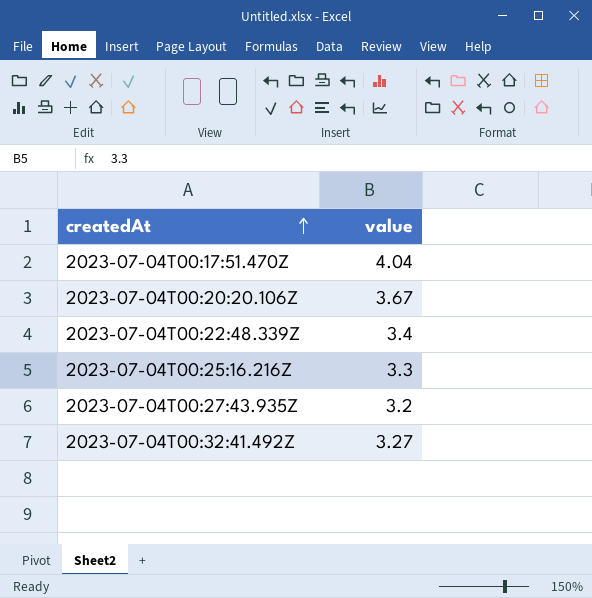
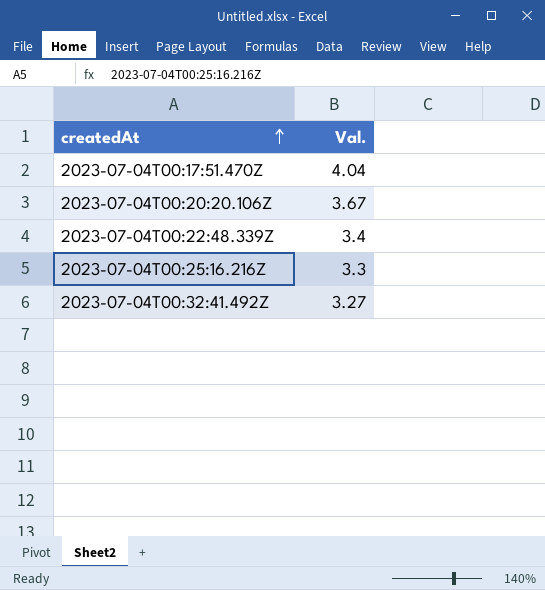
column name: value -> Val.
row 2023-07-04T00:27:43.935Z: 3.2 -> none

